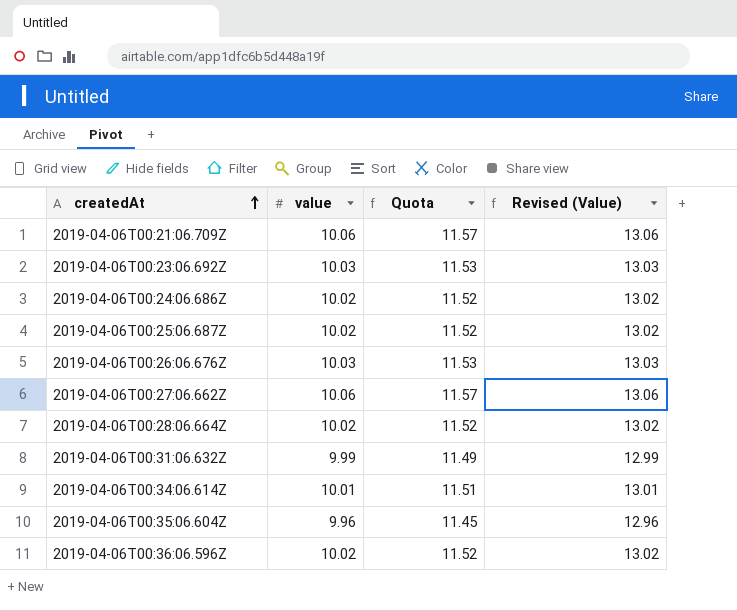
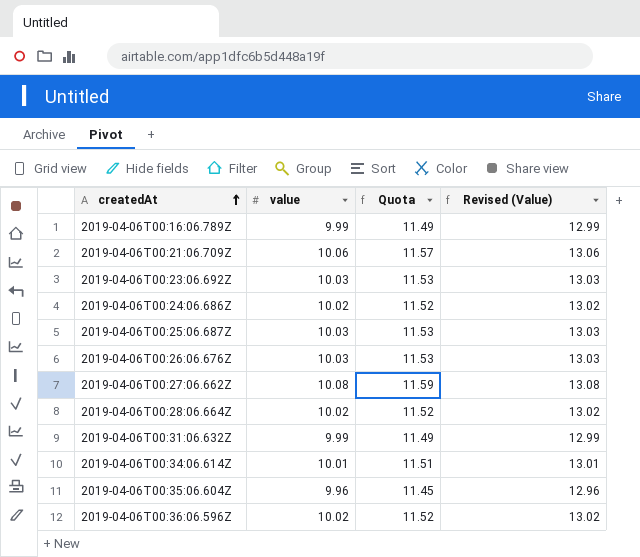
row 2019-04-06T00:16:06.789Z: none -> 9.99 | 11.49 | 12.99
2019-04-06T00:25:06.687Z | value: 10.02 -> 10.03
2019-04-06T00:25:06.687Z | Quota: 11.52 -> 11.53
2019-04-06T00:25:06.687Z | Revised (Value): 13.02 -> 13.03
2019-04-06T00:27:06.662Z | value: 10.06 -> 10.08
2019-04-06T00:27:06.662Z | Quota: 11.57 -> 11.59
2019-04-06T00:27:06.662Z | Revised (Value): 13.06 -> 13.08

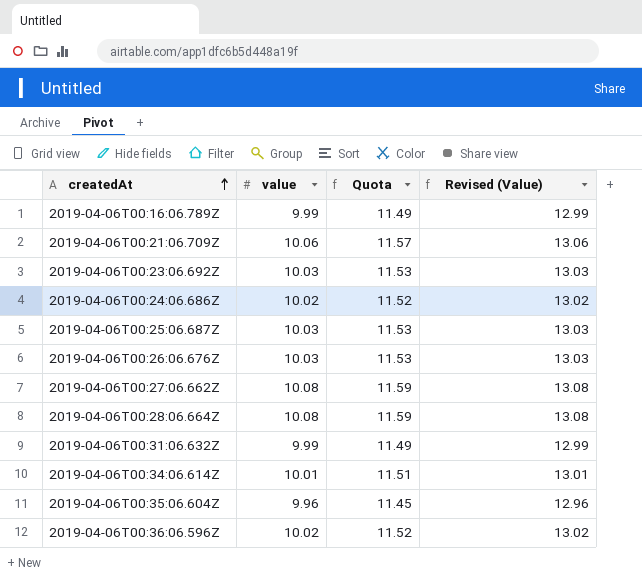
2019-04-06T00:28:06.664Z | value: 10.02 -> 10.08
2019-04-06T00:28:06.664Z | Quota: 11.52 -> 11.59
2019-04-06T00:28:06.664Z | Revised (Value): 13.02 -> 13.08

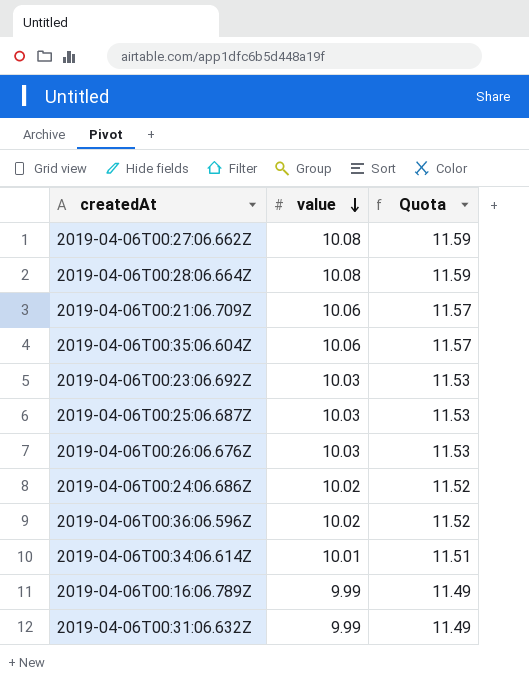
row order: createdAt ascending -> value descending
column Revised (Value) | formula: [value] + 3 -> none
2019-04-06T00:35:06.604Z | value: 9.96 -> 10.06
2019-04-06T00:35:06.604Z | Quota: 11.45 -> 11.57

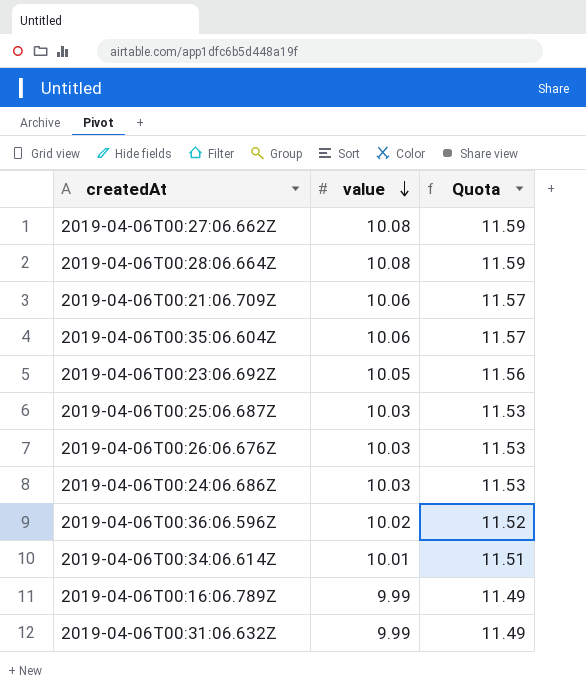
2019-04-06T00:23:06.692Z | value: 10.03 -> 10.05
2019-04-06T00:23:06.692Z | Quota: 11.53 -> 11.56
2019-04-06T00:24:06.686Z | value: 10.02 -> 10.03
2019-04-06T00:24:06.686Z | Quota: 11.52 -> 11.53

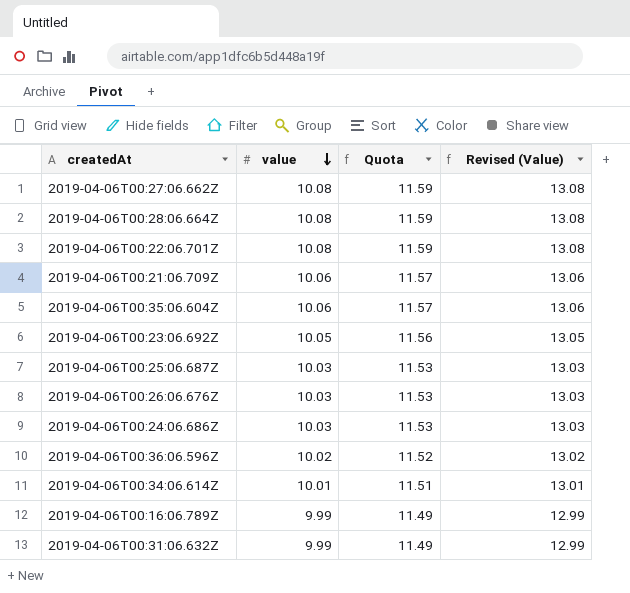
column Revised (Value) | formula: none -> [value] + 3
row 2019-04-06T00:22:06.701Z: none -> 10.08 | 11.59 | 13.08

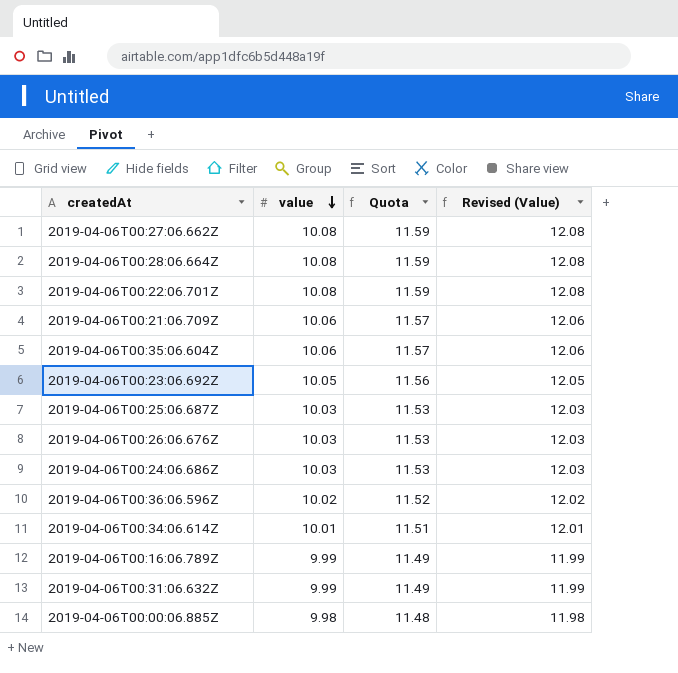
column Revised (Value) | formula: [value] + 3 -> [value] + 2
row 2019-04-06T00:00:06.885Z: none -> 9.98 | 11.48 | 11.98

